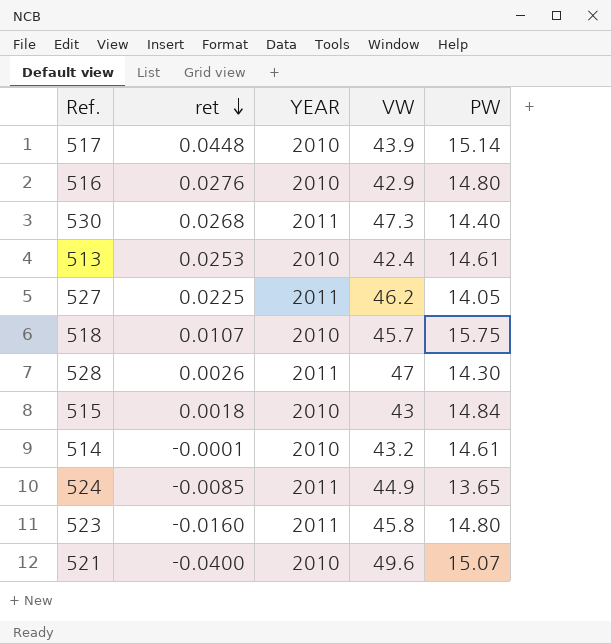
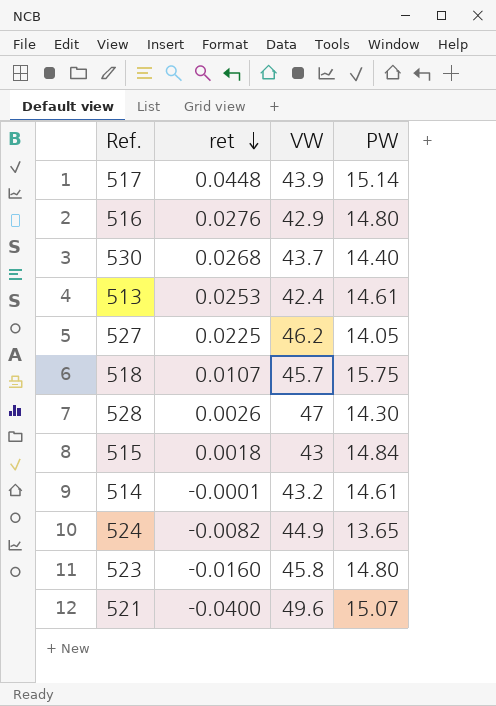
column YEAR | position: 3 -> none
530 | VW: 47.3 -> 43.7
524 | ret: -0.0085 -> -0.0082

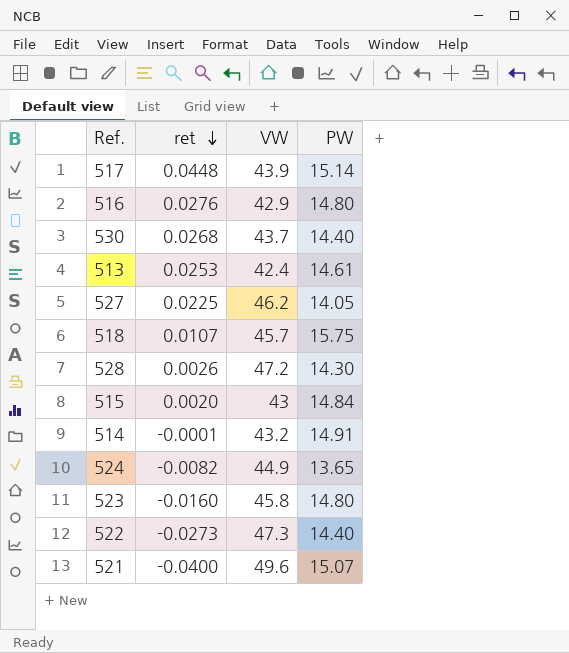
528 | VW: 47 -> 47.2
515 | ret: 0.0018 -> 0.0020
514 | PW: 14.61 -> 14.91
row 522: none -> -0.0273 | 47.3 | 14.40

